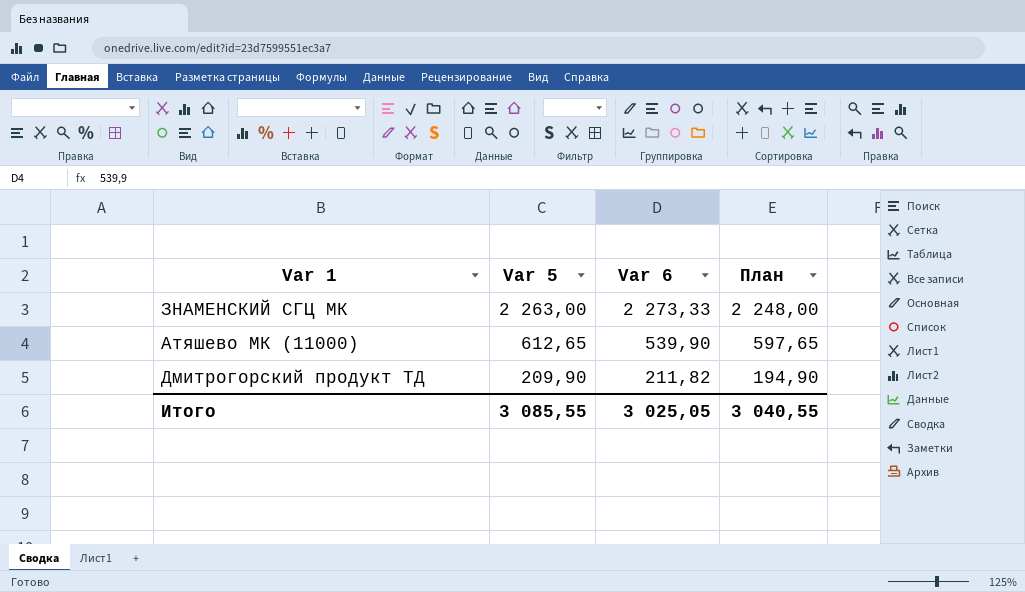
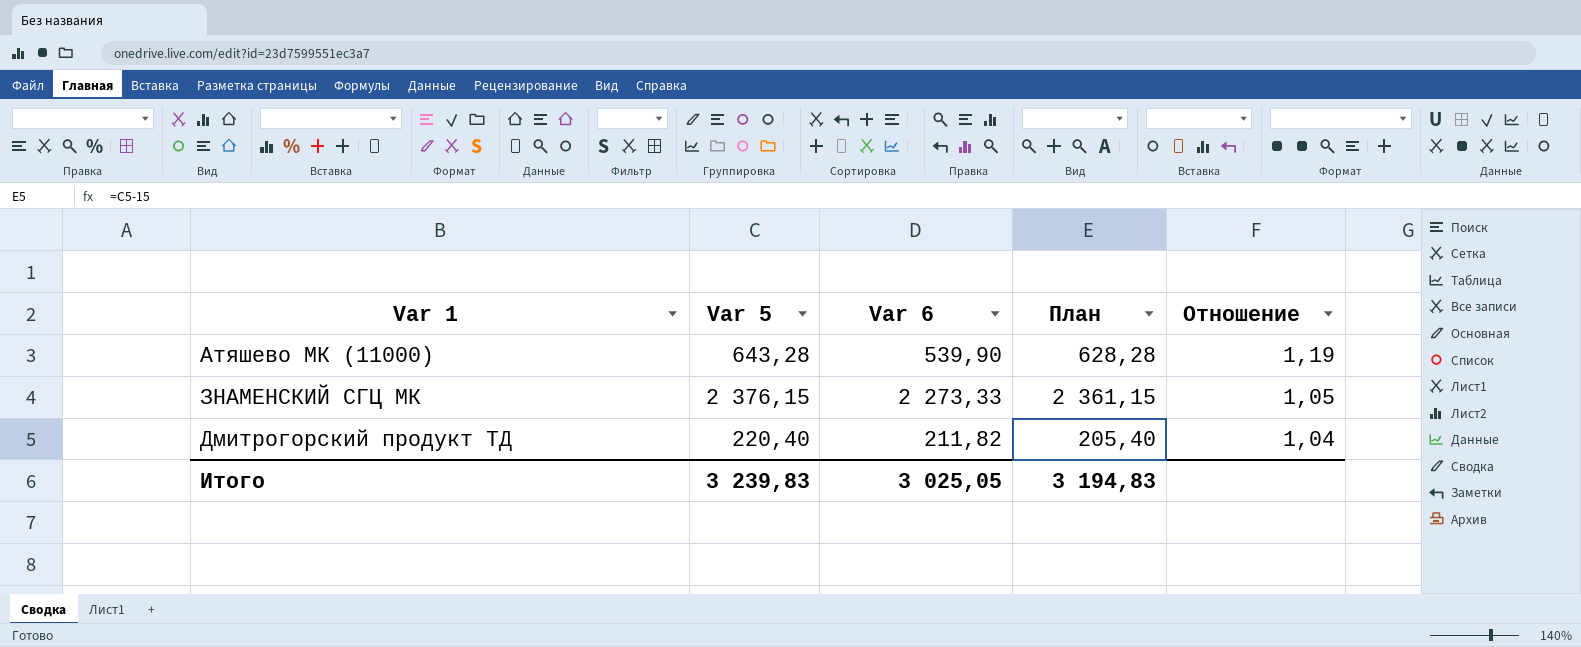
row order: Var 5 descending -> Отношение descending
column Отношение | formula: none -> [Var 5] / [Var 6]
Атяшево МК (11000) | Var 5: 612,65 -> 643,28
Атяшево МК (11000) | План: 597,65 -> 628,28
ЗНАМЕНСКИЙ СГЦ МК | Var 5: 2 263,00 -> 2 376,15
ЗНАМЕНСКИЙ СГЦ МК | План: 2 248,00 -> 2 361,15
Дмитрогорский продукт ТД | Var 5: 209,90 -> 220,40
Дмитрогорский продукт ТД | План: 194,90 -> 205,40
Итого | Var 5: 3 085,55 -> 3 239,83
Итого | План: 3 040,55 -> 3 194,83

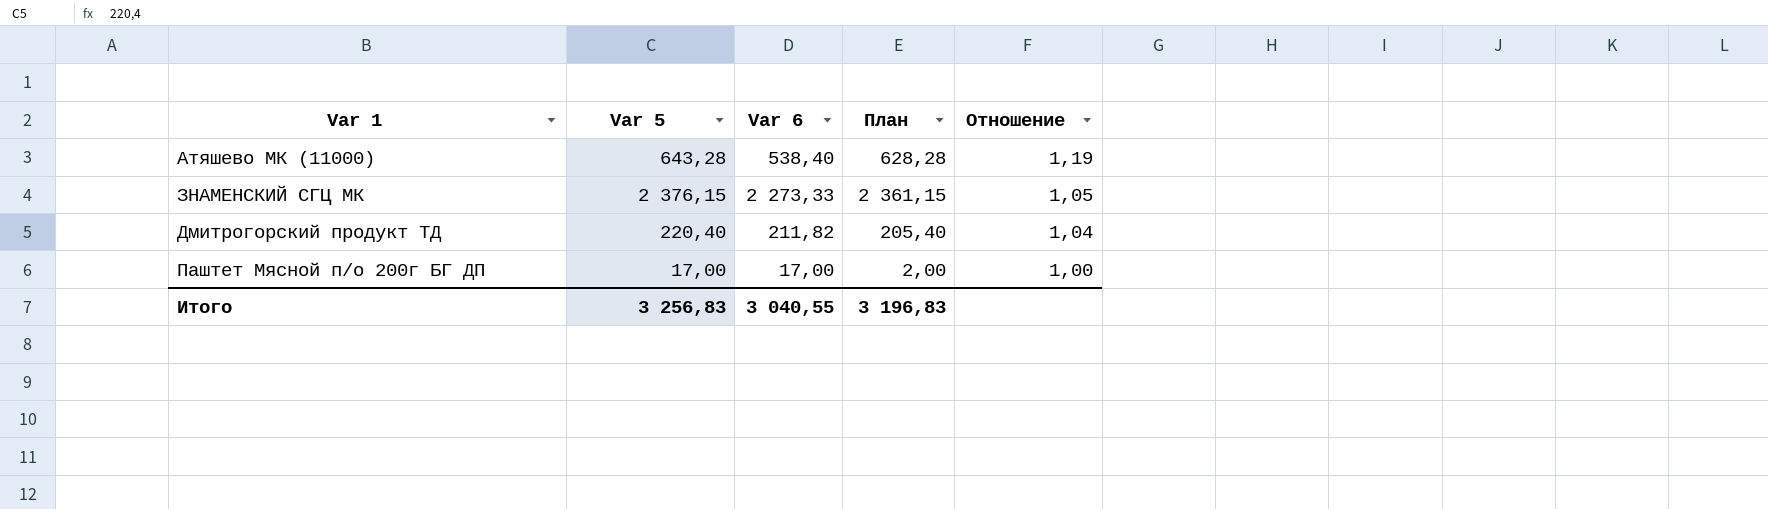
Атяшево МК (11000) | Var 6: 539,90 -> 538,40
row Паштет Мясной п/о 200г БГ ДП: none -> 17,00 | 17,00 | 2,00 | 1,00
Итого | Var 5: 3 239,83 -> 3 256,83
Итого | Var 6: 3 025,05 -> 3 040,55
Итого | План: 3 194,83 -> 3 196,83

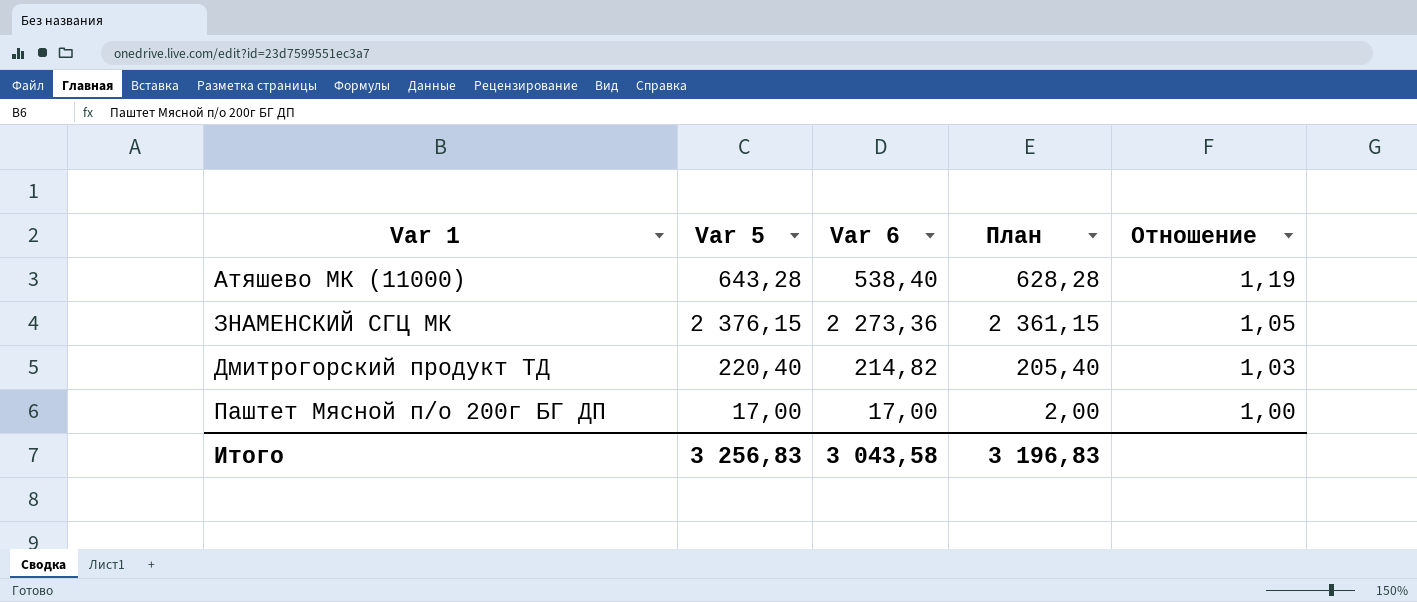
ЗНАМЕНСКИЙ СГЦ МК | Var 6: 2 273,33 -> 2 273,36
Дмитрогорский продукт ТД | Var 6: 211,82 -> 214,82
Дмитрогорский продукт ТД | Отношение: 1,04 -> 1,03
Итого | Var 6: 3 040,55 -> 3 043,58

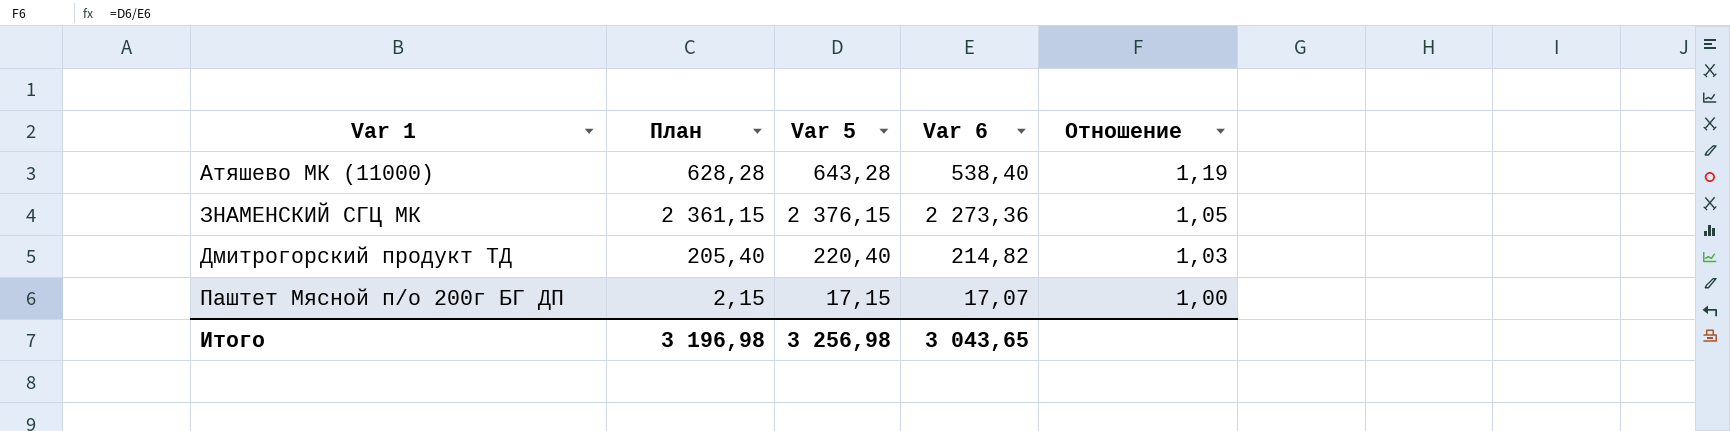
column План | position: 4 -> 2
Паштет Мясной п/о 200г БГ ДП | План: 2,00 -> 2,15
Паштет Мясной п/о 200г БГ ДП | Var 5: 17,00 -> 17,15
Паштет Мясной п/о 200г БГ ДП | Var 6: 17,00 -> 17,07
Итого | План: 3 196,83 -> 3 196,98
Итого | Var 5: 3 256,83 -> 3 256,98
Итого | Var 6: 3 043,58 -> 3 043,65

